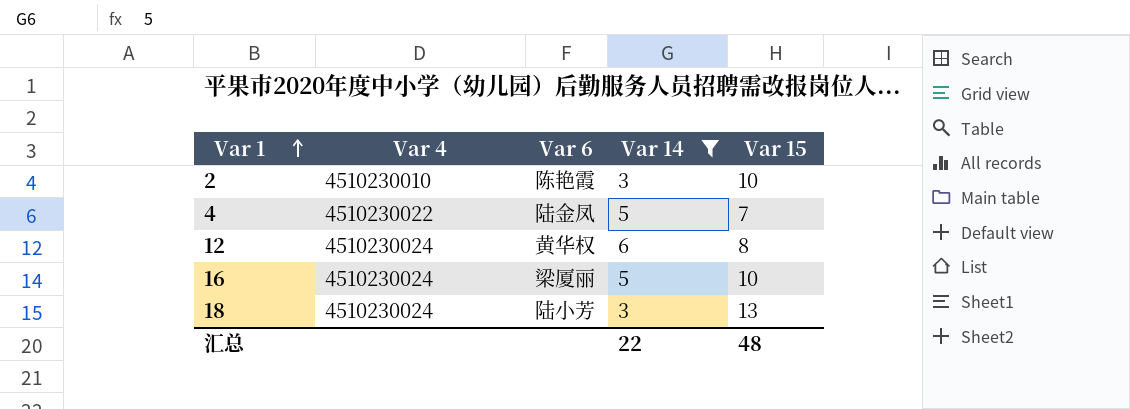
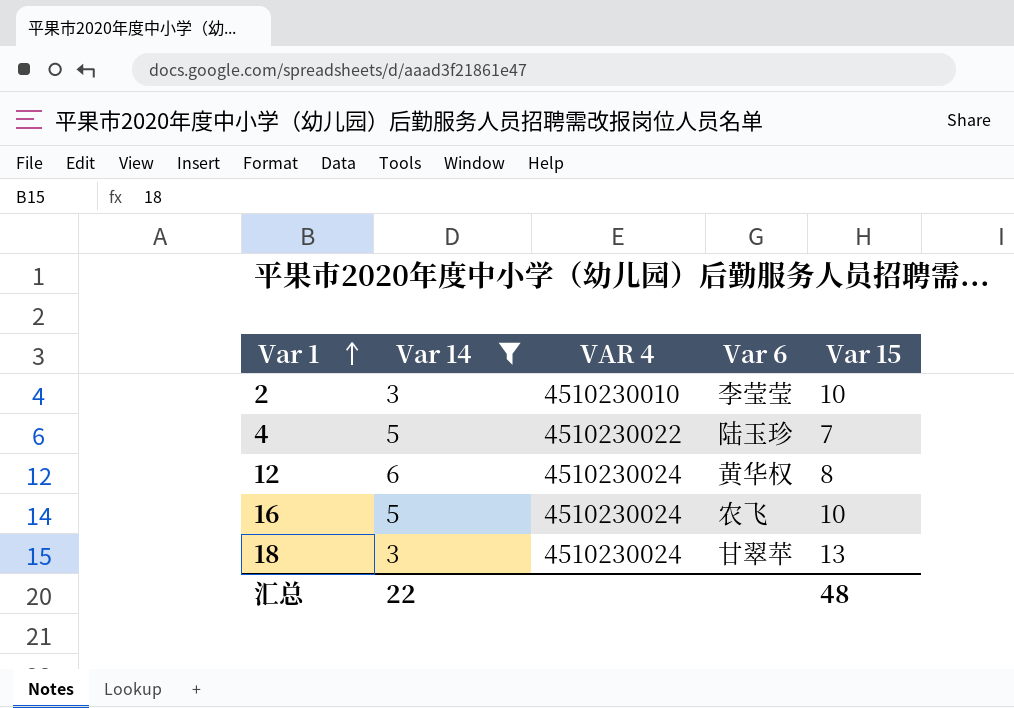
column Var 14 | position: 4 -> 2
column name: Var 4 -> VAR 4
2 | Var 6: 陈艳霞 -> 李莹莹
4 | Var 6: 陆金凤 -> 陆玉珍
16 | Var 6: 梁厦丽 -> 农飞
18 | Var 6: 陆小芳 -> 甘翠苹

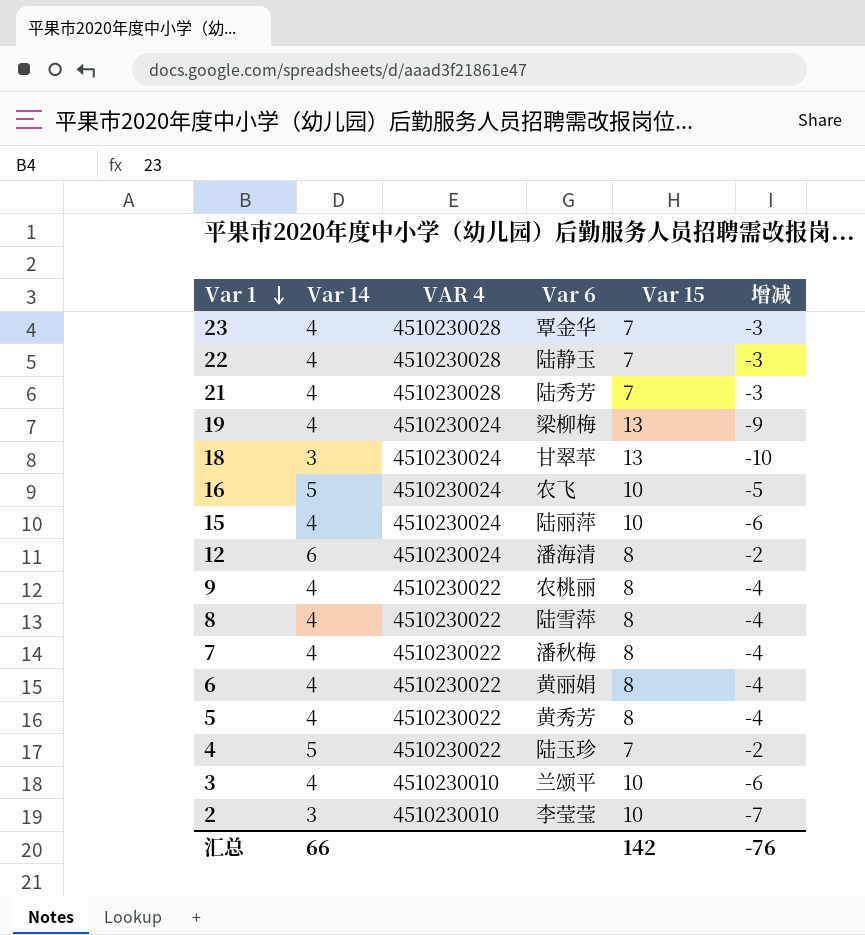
filter: Var 14 != 4 -> none
row order: Var 1 ascending -> Var 1 descending
column 增减 | formula: none -> [Var 14] - [Var 15]
12 | Var 6: 黄华权 -> 潘海清
汇总 | Var 14: 22 -> 66
汇总 | Var 15: 48 -> 142

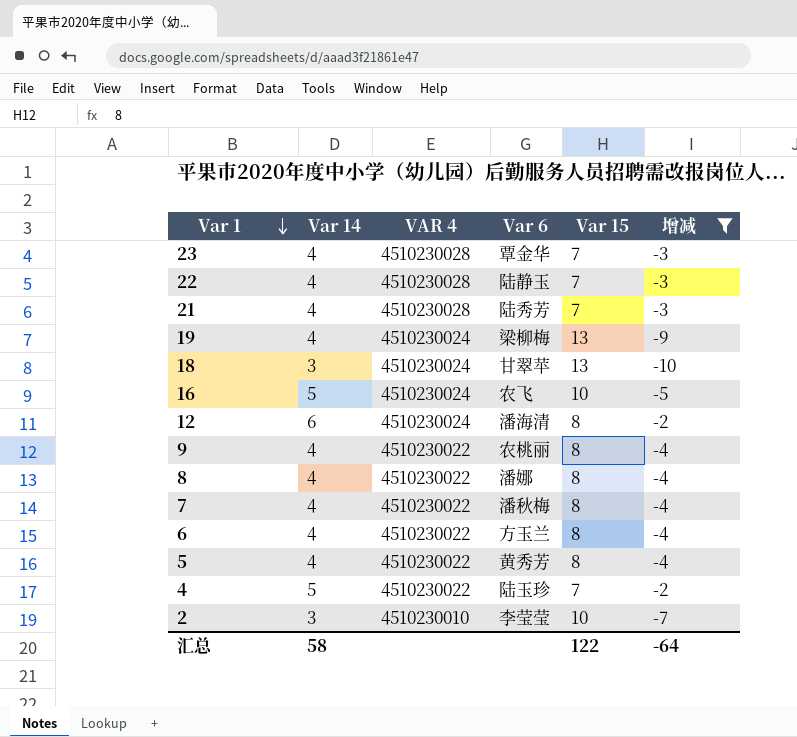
filter: none -> 增减 != -6
8 | Var 6: 陆雪萍 -> 潘娜
6 | Var 6: 黄丽娟 -> 方玉兰
汇总 | Var 14: 66 -> 58
汇总 | Var 15: 142 -> 122
汇总 | 增减: -76 -> -64

